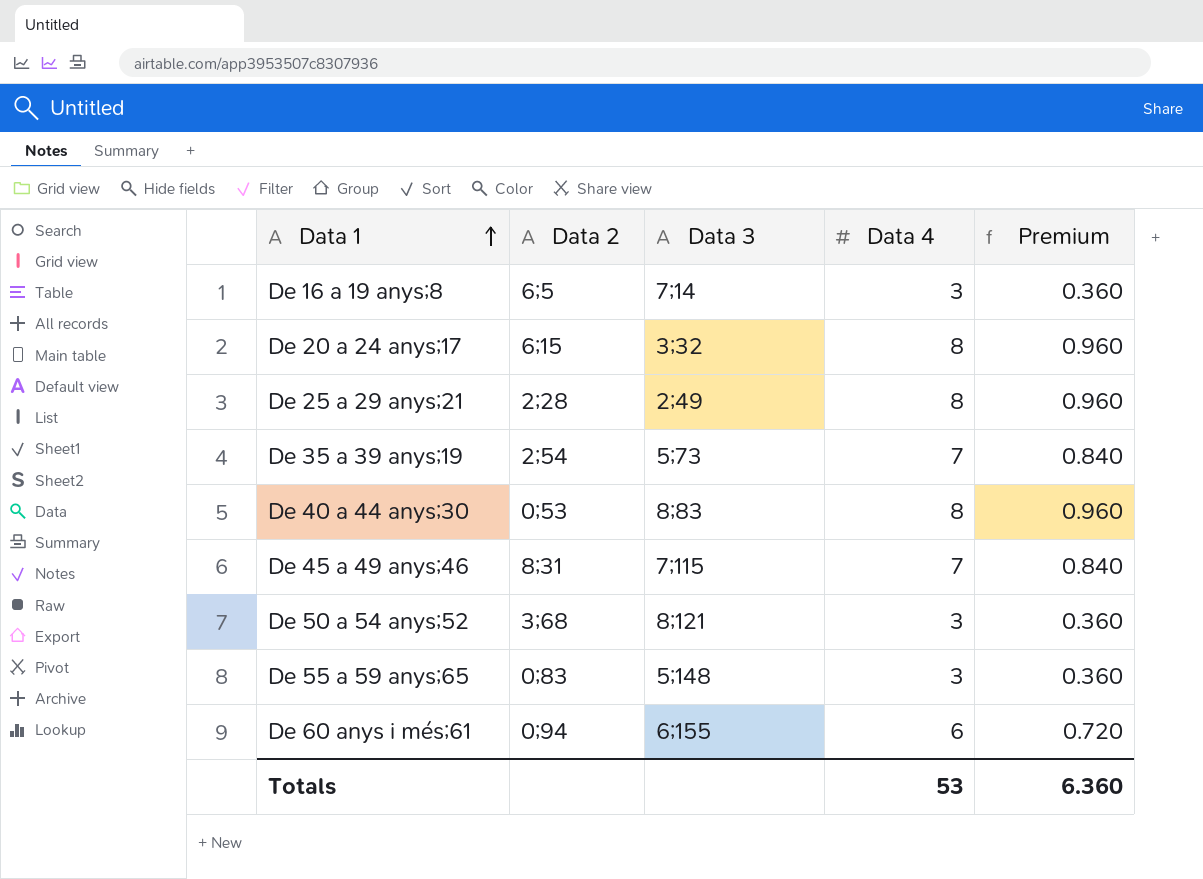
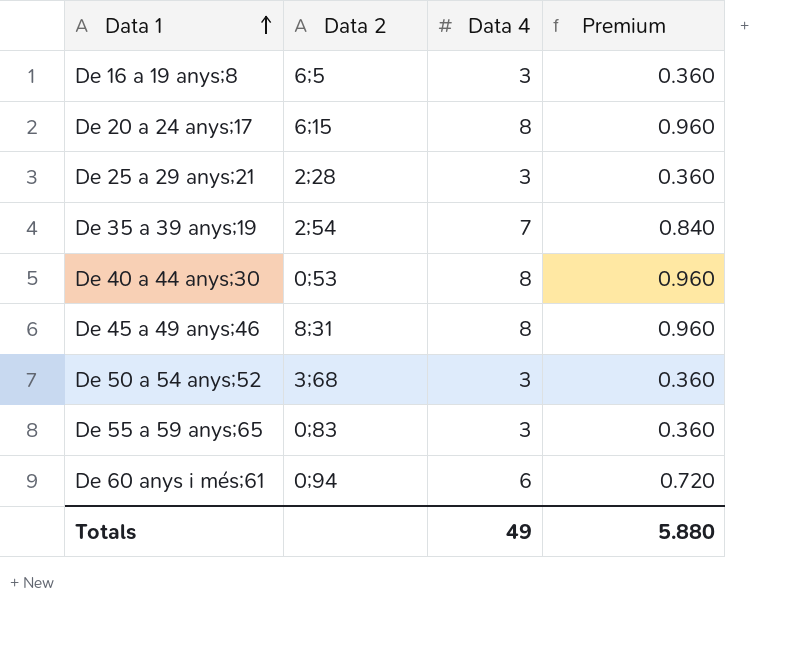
column Data 3 | position: 3 -> none
De 25 a 29 anys;21 | Data 4: 8 -> 3
De 25 a 29 anys;21 | Premium: 0.960 -> 0.360
De 45 a 49 anys;46 | Data 4: 7 -> 8
De 45 a 49 anys;46 | Premium: 0.840 -> 0.960
Totals | Data 4: 53 -> 49
Totals | Premium: 6.360 -> 5.880

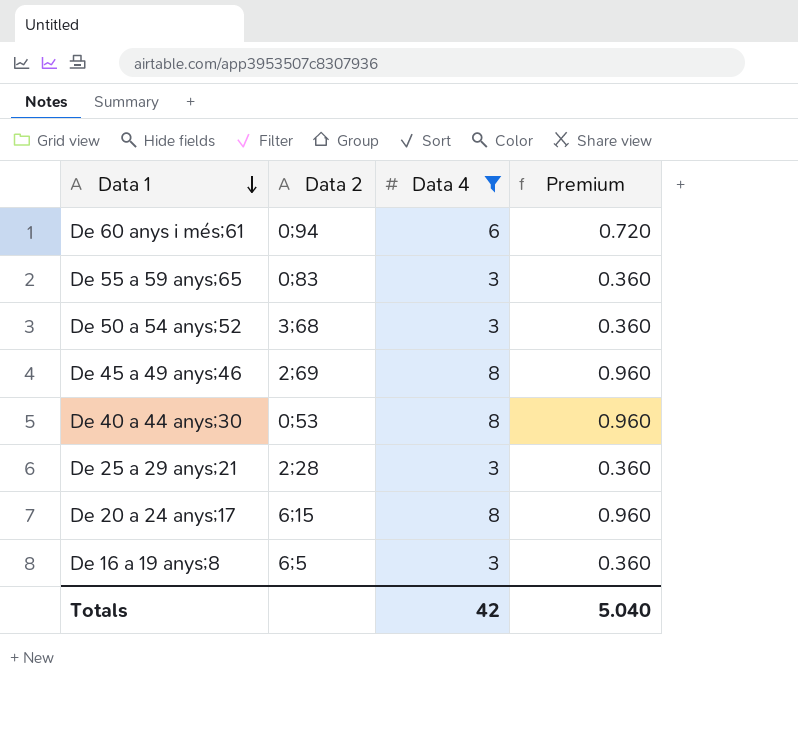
filter: none -> Data 4 != 7
row order: Data 1 ascending -> Data 1 descending
De 45 a 49 anys;46 | Data 2: 8;31 -> 2;69
Totals | Data 4: 49 -> 42
Totals | Premium: 5.880 -> 5.040

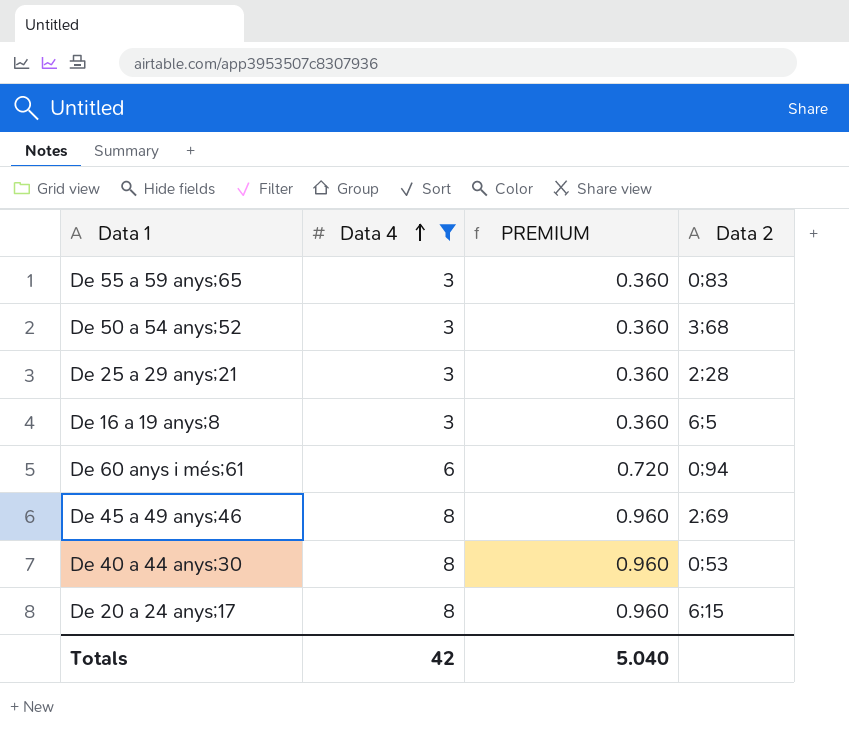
row order: Data 1 descending -> Data 4 ascending
column name: Premium -> PREMIUM
column Data 2 | position: 2 -> 4

